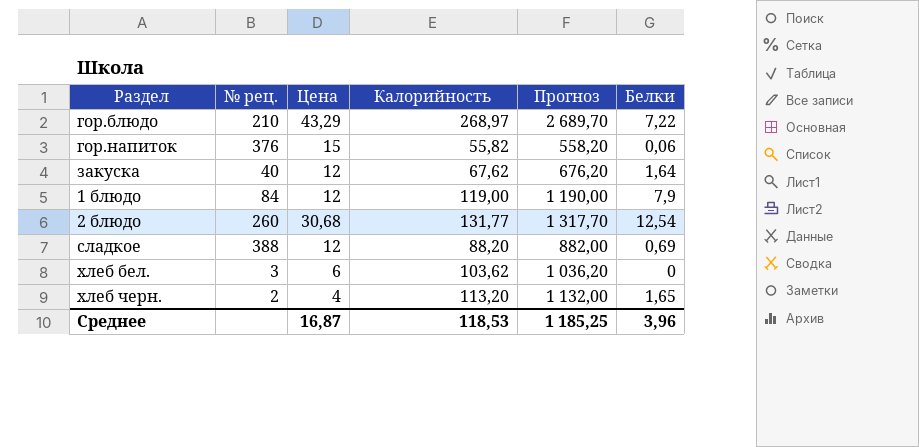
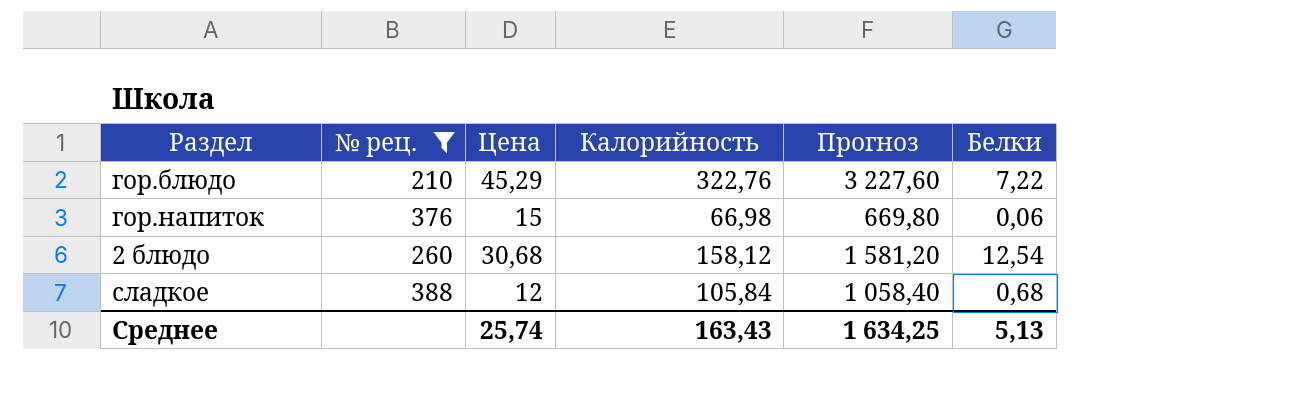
filter: none -> № рец. >= 210
гор.блюдо | Цена: 43,29 -> 45,29
гор.блюдо | Калорийность: 268,97 -> 322,76
гор.блюдо | Прогноз: 2 689,70 -> 3 227,60
гор.напиток | Калорийность: 55,82 -> 66,98
гор.напиток | Прогноз: 558,20 -> 669,80
2 блюдо | Калорийность: 131,77 -> 158,12
2 блюдо | Прогноз: 1 317,70 -> 1 581,20
сладкое | Калорийность: 88,20 -> 105,84
сладкое | Прогноз: 882,00 -> 1 058,40
сладкое | Белки: 0,69 -> 0,68
Среднее | Цена: 16,87 -> 25,74
Среднее | Калорийность: 118,53 -> 163,43
Среднее | Прогноз: 1 185,25 -> 1 634,25
Среднее | Белки: 3,96 -> 5,13

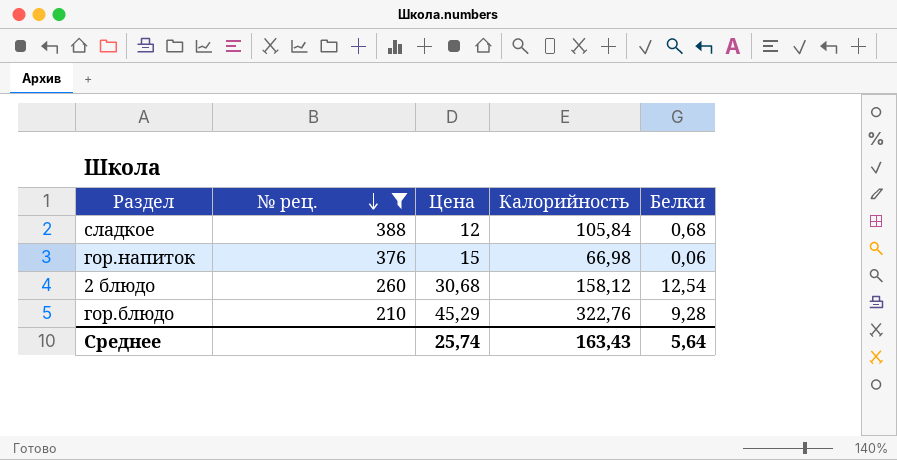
row order: none -> № рец. descending
column Прогноз | formula: [Калорийность] * 10 -> none
гор.блюдо | Белки: 7,22 -> 9,28
Среднее | Белки: 5,13 -> 5,64

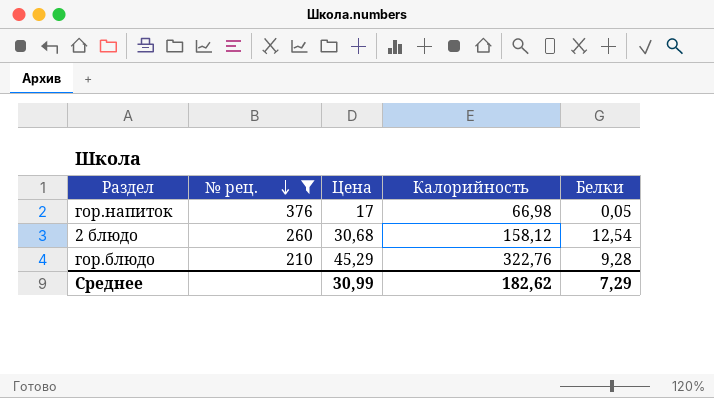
row сладкое: 388 | 12 | 105,84 | 0,68 -> none
гор.напиток | Цена: 15 -> 17
гор.напиток | Белки: 0,06 -> 0,05
Среднее | Цена: 25,74 -> 30,99
Среднее | Калорийность: 163,43 -> 182,62
Среднее | Белки: 5,64 -> 7,29

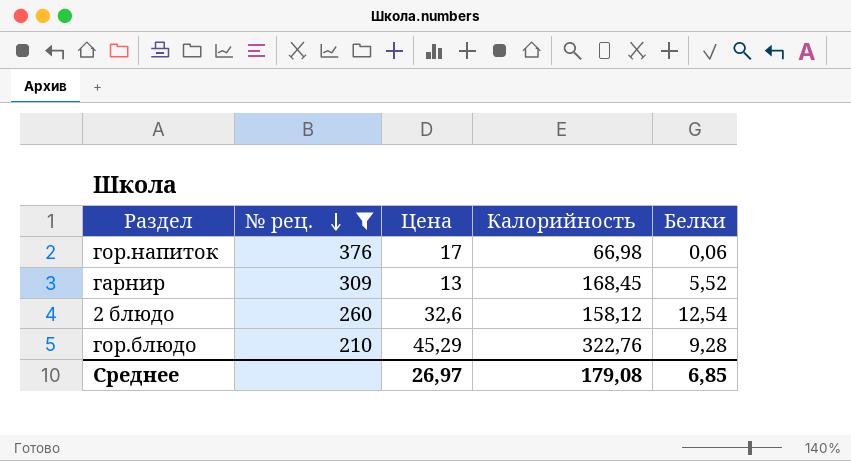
гор.напиток | Белки: 0,05 -> 0,06
row гарнир: none -> 309 | 13 | 168,45 | 5,52
2 блюдо | Цена: 30,68 -> 32,6
Среднее | Цена: 30,99 -> 26,97
Среднее | Калорийность: 182,62 -> 179,08
Среднее | Белки: 7,29 -> 6,85

